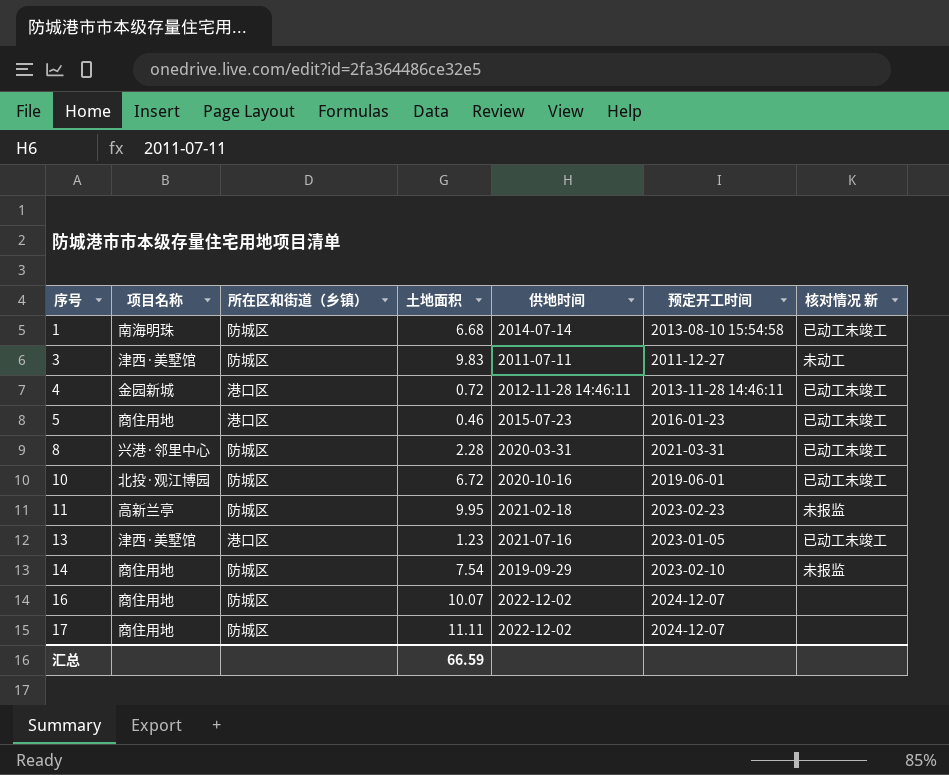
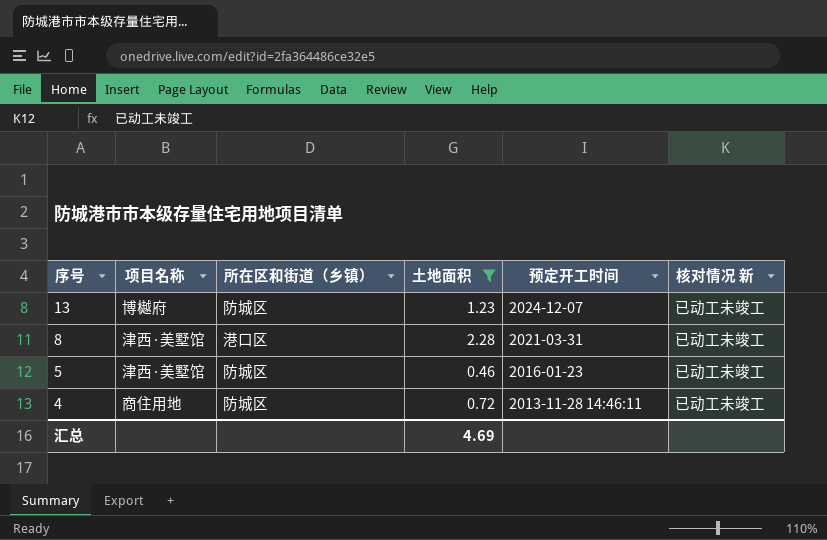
filter: none -> 土地面积 <= 2.28
row order: 序号 ascending -> 序号 descending
column 供地时间 | position: 5 -> none
13 | 项目名称: 津西·美墅馆 -> 博樾府
13 | 所在区和街道（乡镇）: 港口区 -> 防城区
13 | 预定开工时间: 2023-01-05 -> 2024-12-07
8 | 项目名称: 兴港·邻里中心 -> 津西·美墅馆
8 | 所在区和街道（乡镇）: 防城区 -> 港口区
5 | 项目名称: 商住用地 -> 津西·美墅馆
5 | 所在区和街道（乡镇）: 港口区 -> 防城区
4 | 项目名称: 金园新城 -> 商住用地
4 | 所在区和街道（乡镇）: 港口区 -> 防城区
汇总 | 土地面积: 66.59 -> 4.69

